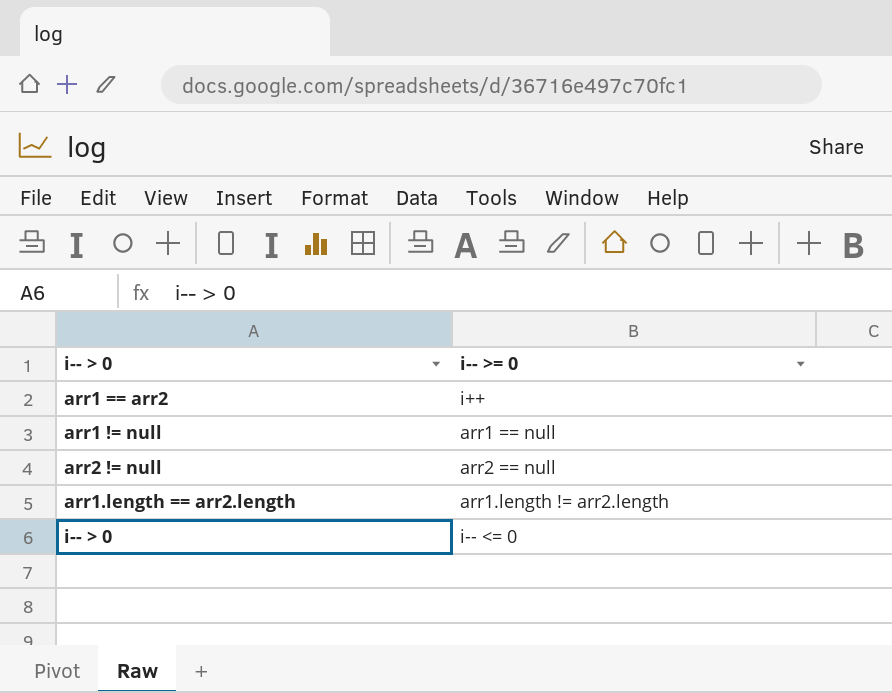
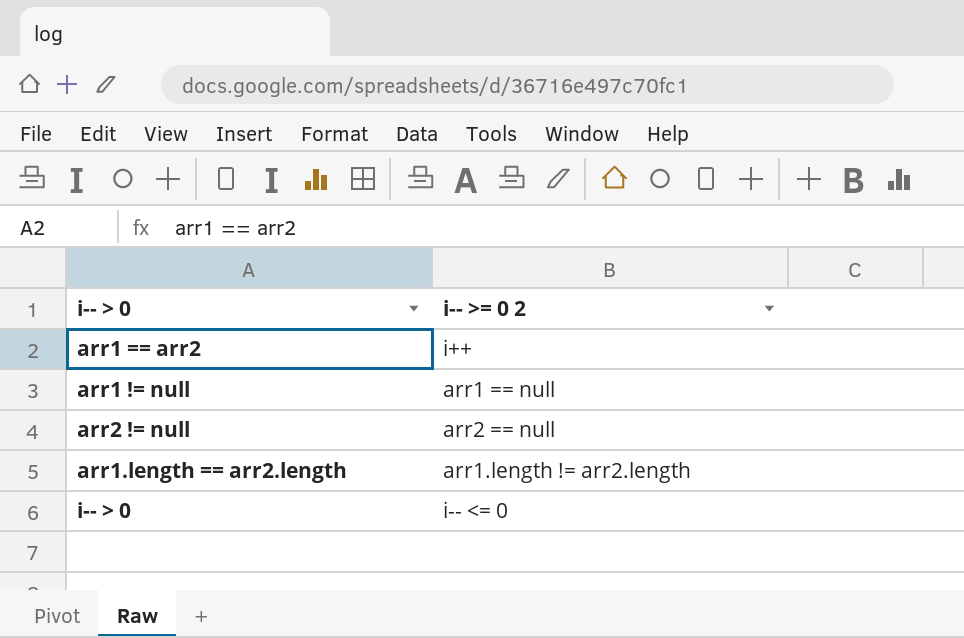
column name: i-- >= 0 -> i-- >= 0 2

